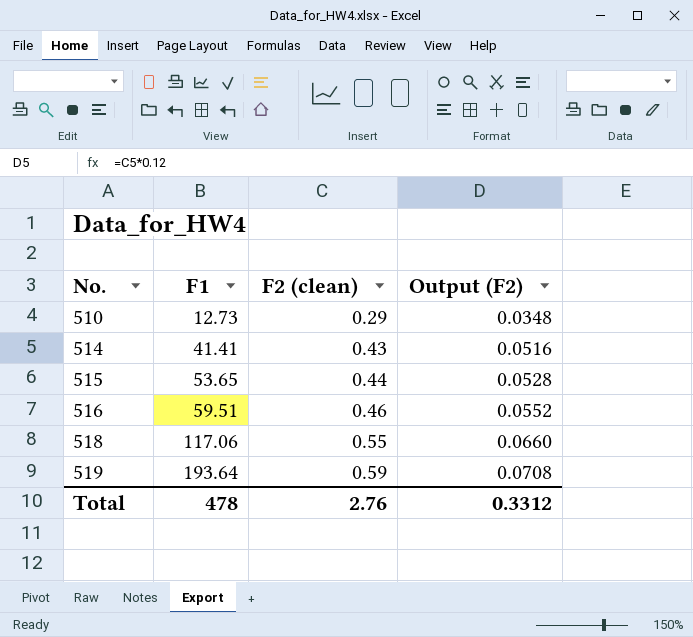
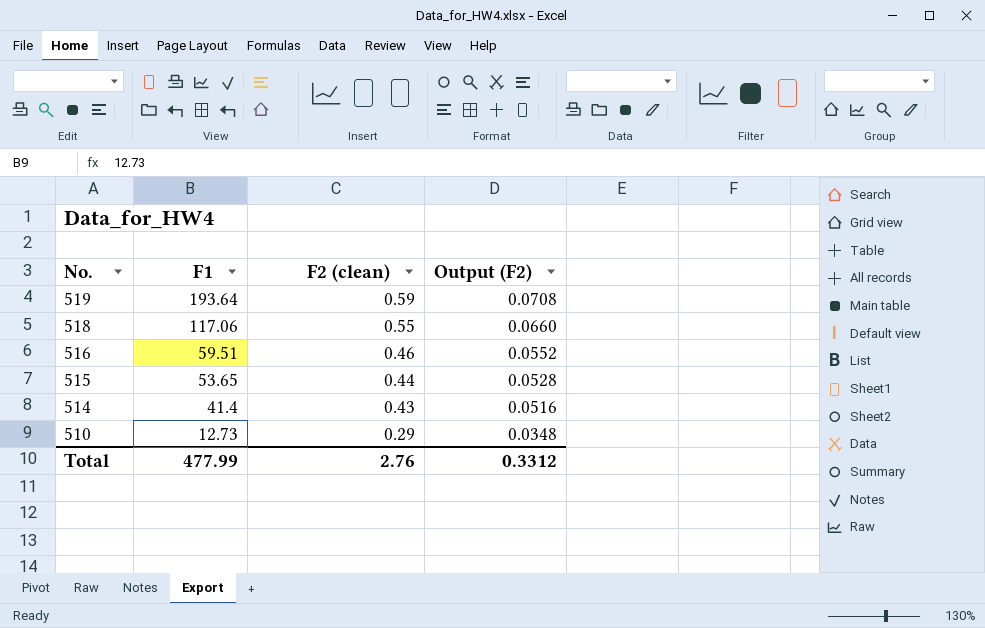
row order: No. ascending -> No. descending
514 | F1: 41.41 -> 41.4
Total | F1: 478 -> 477.99

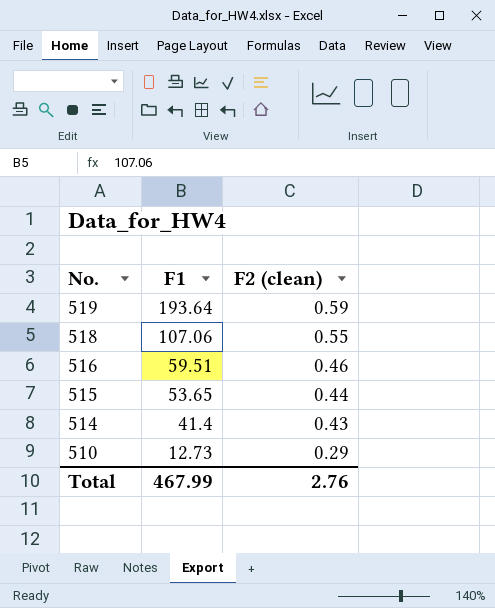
column Output (F2) | formula: [F2 (clean)] * 0.12 -> none
518 | F1: 117.06 -> 107.06
Total | F1: 477.99 -> 467.99

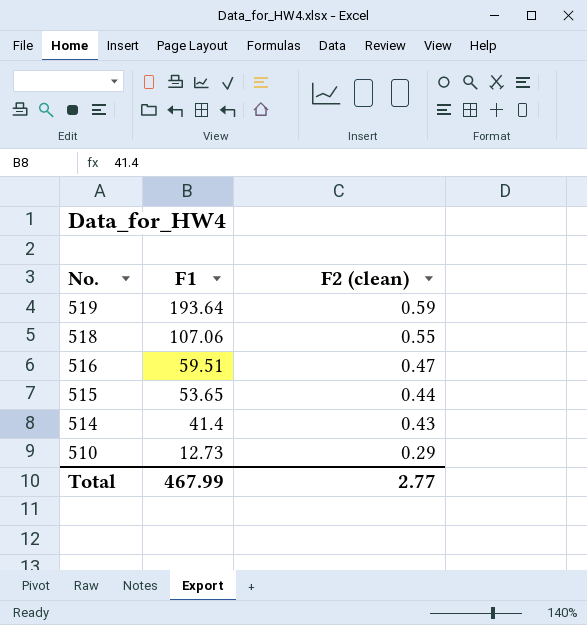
516 | F2 (clean): 0.46 -> 0.47
Total | F2 (clean): 2.76 -> 2.77

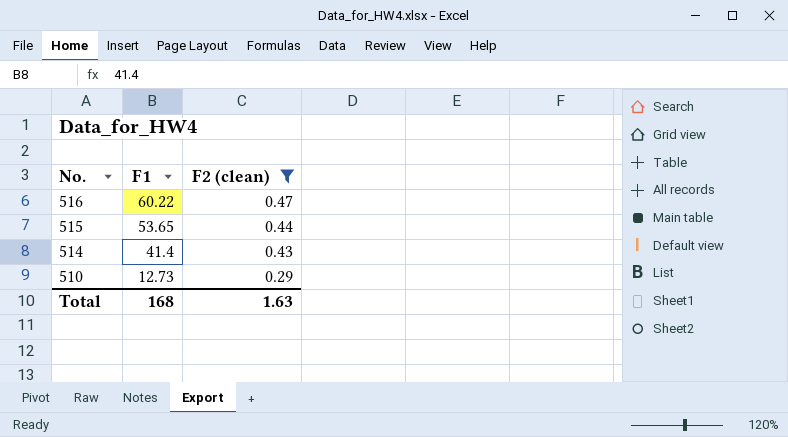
filter: none -> F2 (clean) <= 0.47
516 | F1: 59.51 -> 60.22
Total | F1: 467.99 -> 168
Total | F2 (clean): 2.77 -> 1.63

